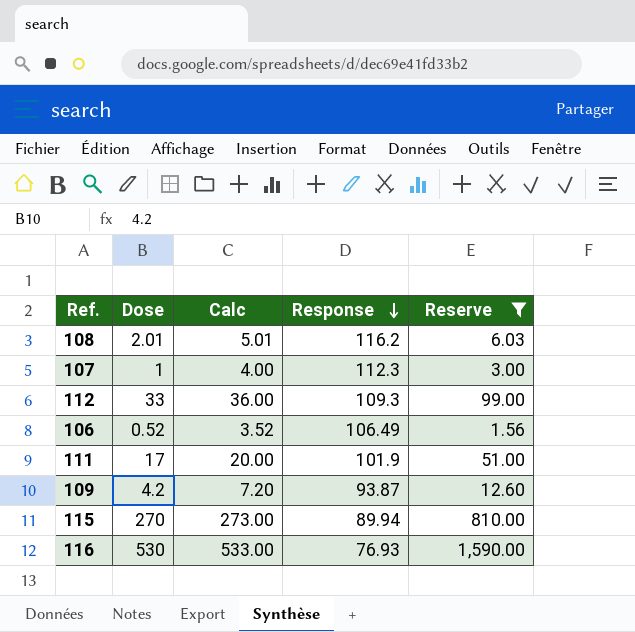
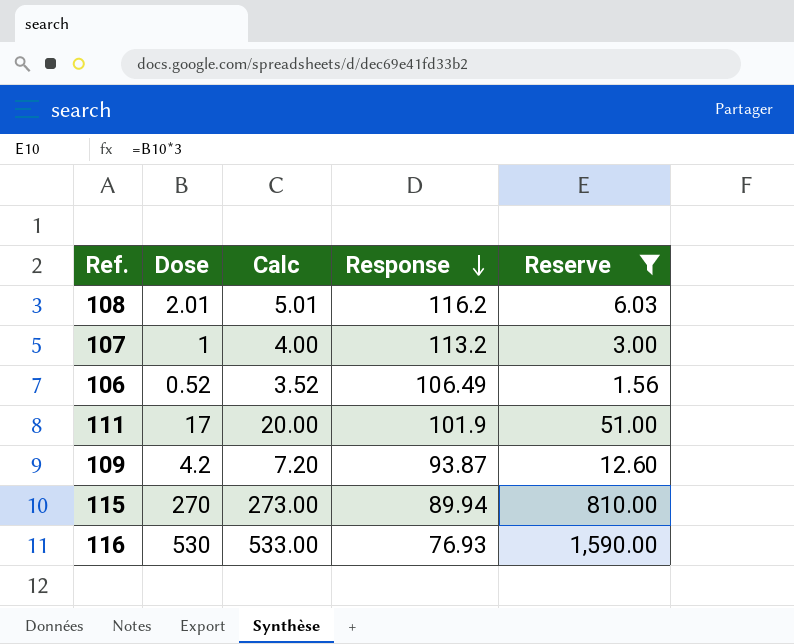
row 112: 33 | 36.00 | 109.3 | 99.00 -> none
107 | Response: 112.3 -> 113.2

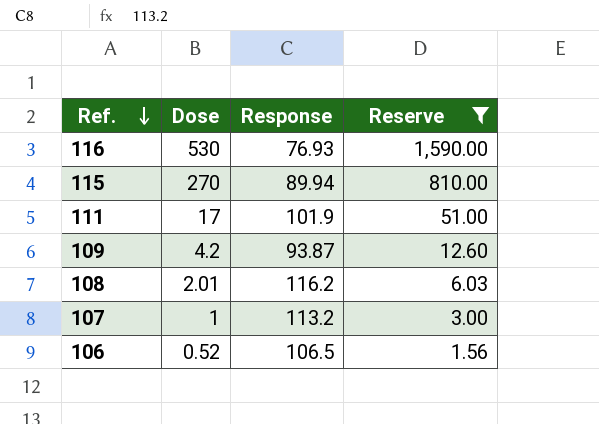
row order: Response descending -> Ref. descending
column Calc | formula: [Dose] + 3 -> none
106 | Response: 106.49 -> 106.5

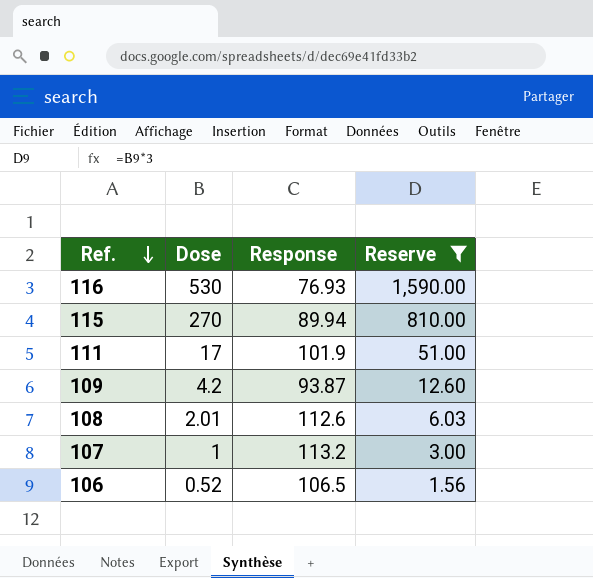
108 | Response: 116.2 -> 112.6

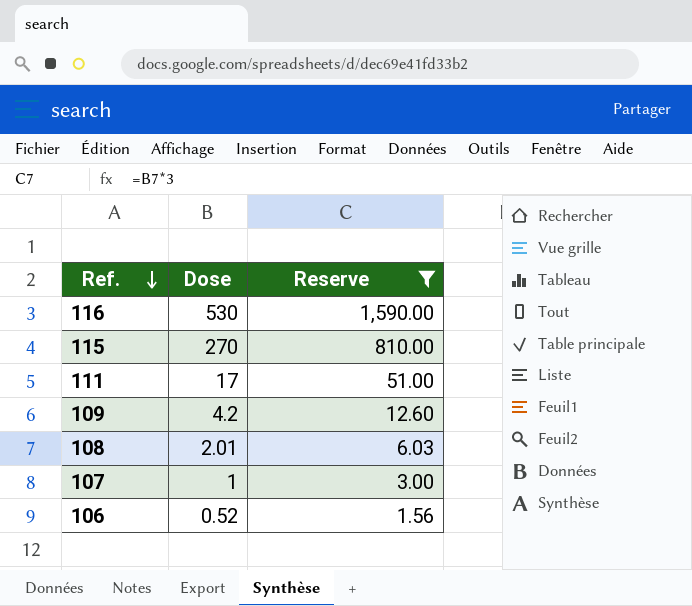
column Response | position: 3 -> none

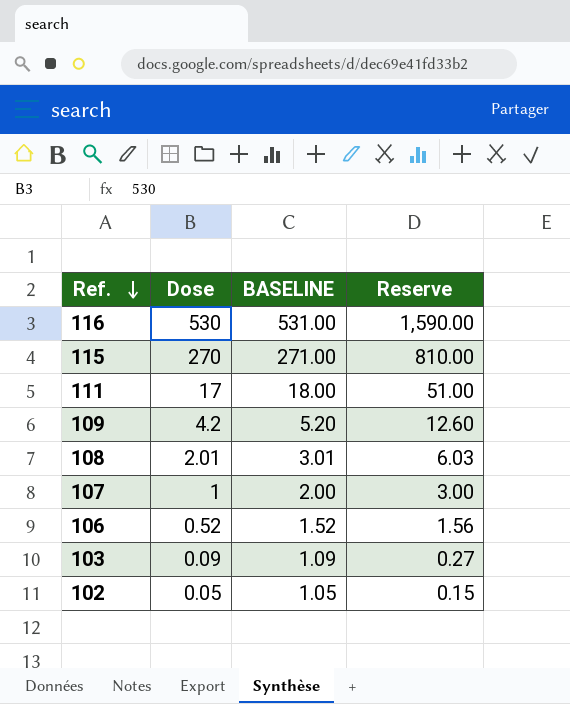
filter: Reserve >= 1.56 -> none
column BASELINE | formula: none -> [Dose] + 1

